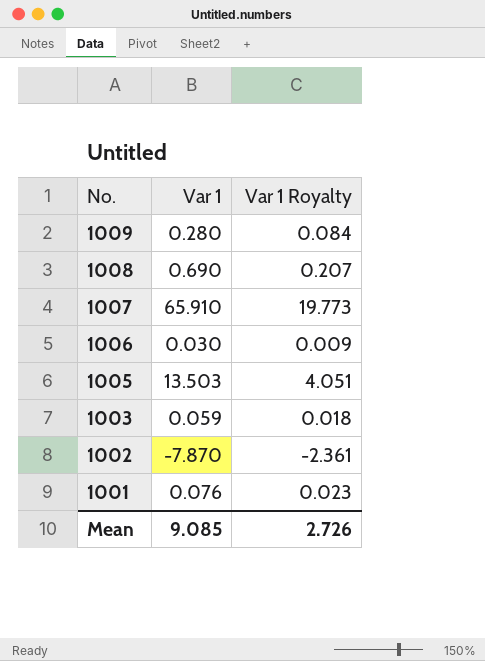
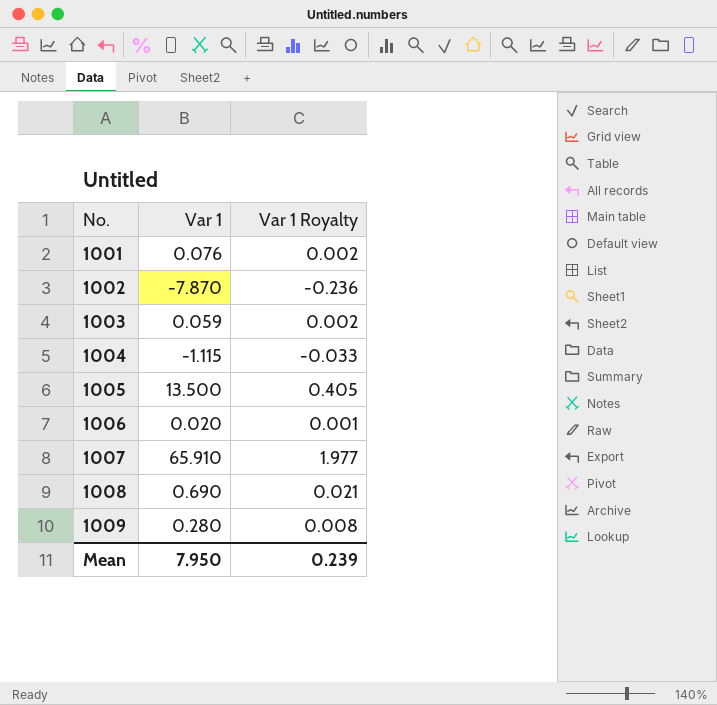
row order: No. descending -> No. ascending
column Var 1 Royalty | formula: [Var 1] * 0.3 -> [Var 1] * 0.03
row 1004: none -> -1.115 | -0.033
1005 | Var 1: 13.503 -> 13.500
1006 | Var 1: 0.030 -> 0.020
Mean | Var 1: 9.085 -> 7.950
Mean | Var 1 Royalty: 2.726 -> 0.239

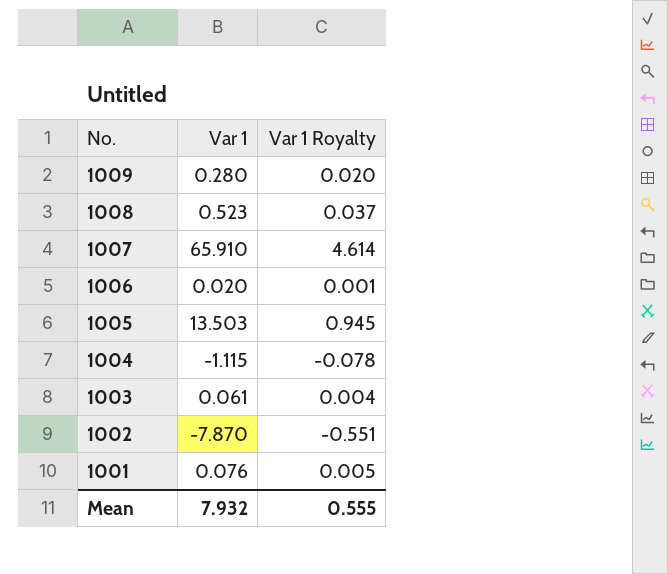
row order: No. ascending -> No. descending
column Var 1 Royalty | formula: [Var 1] * 0.03 -> [Var 1] * 0.07
1008 | Var 1: 0.690 -> 0.523
1005 | Var 1: 13.500 -> 13.503
1003 | Var 1: 0.059 -> 0.061
Mean | Var 1: 7.950 -> 7.932
Mean | Var 1 Royalty: 0.239 -> 0.555

